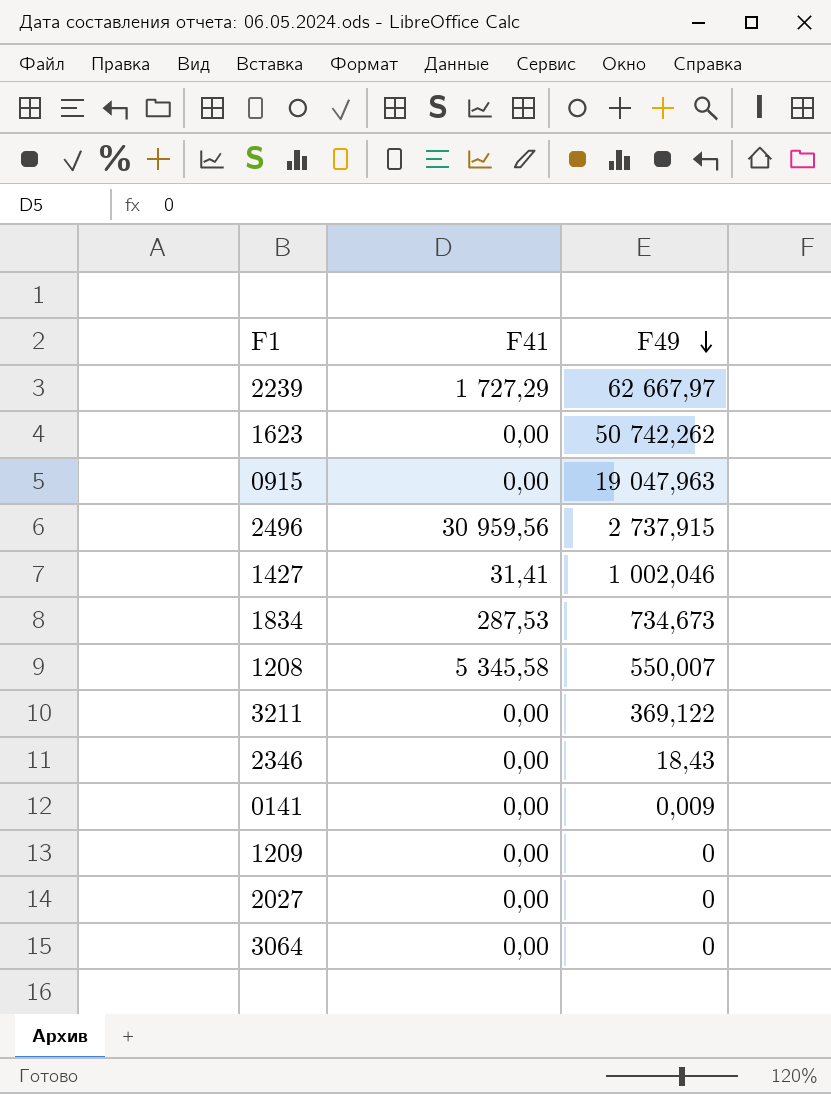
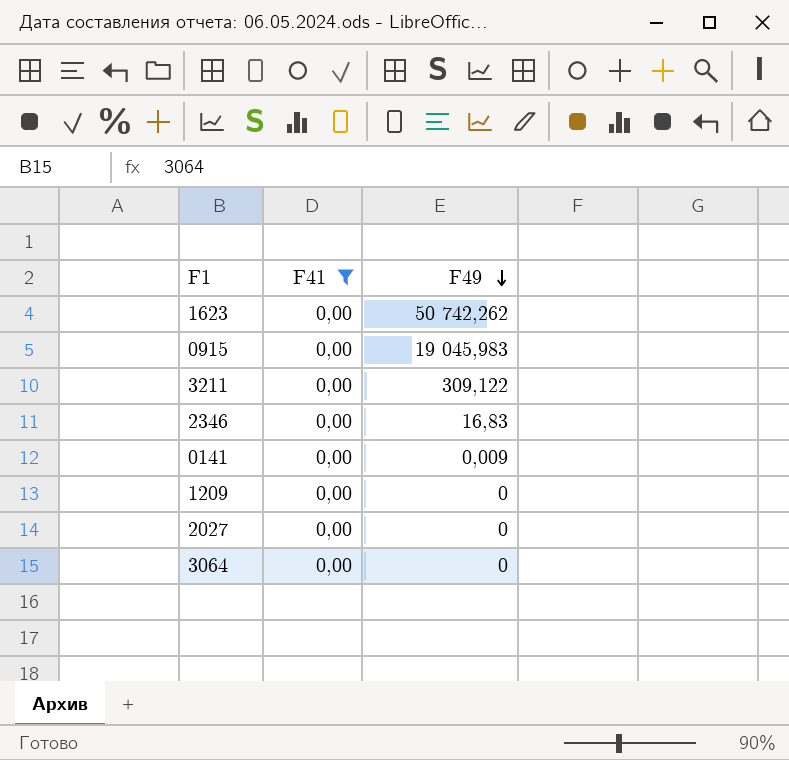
filter: none -> F41 = 0,00
0915 | F49: 19 047,963 -> 19 045,983
3211 | F49: 369,122 -> 309,122
2346 | F49: 18,43 -> 16,83

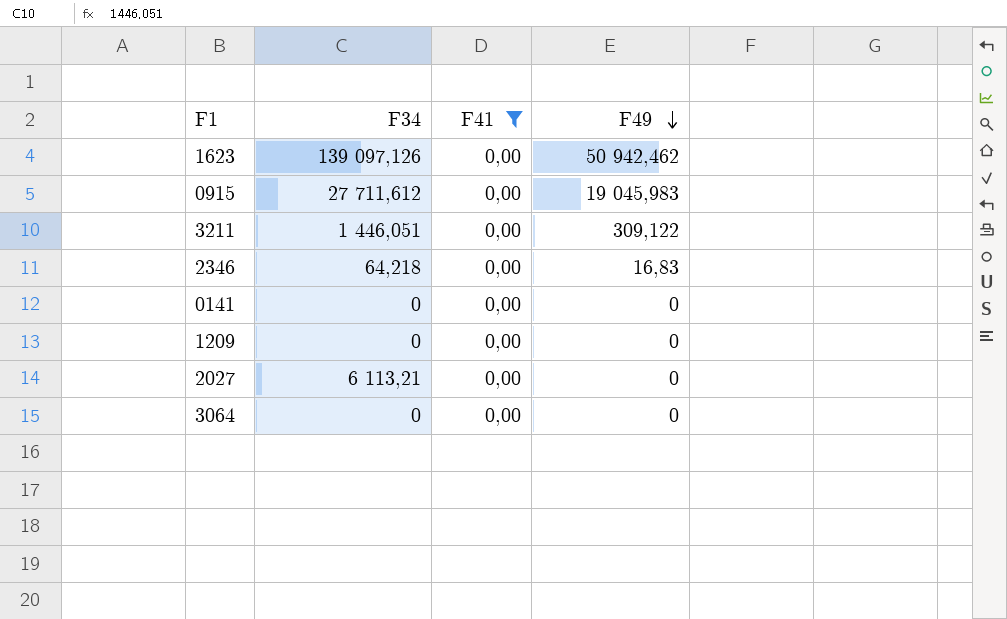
column F34 | position: none -> 2
1623 | F49: 50 742,262 -> 50 942,462
0141 | F49: 0,009 -> 0

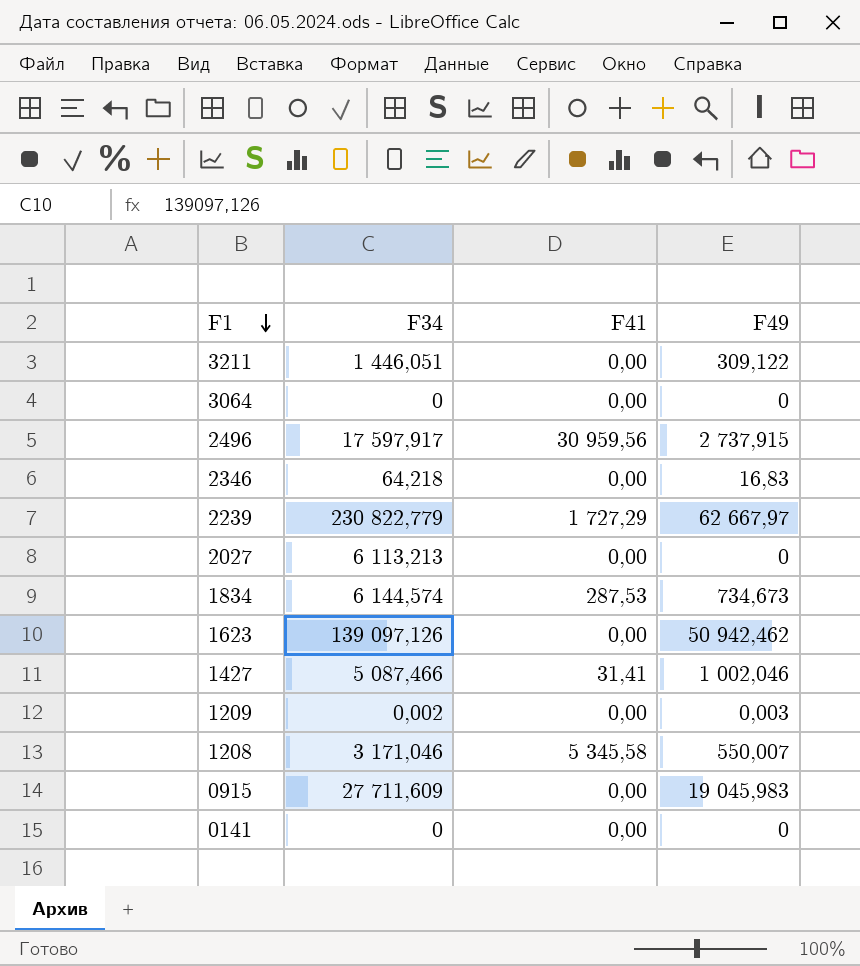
filter: F41 = 0,00 -> none
row order: F49 descending -> F1 descending
2027 | F34: 6 113,21 -> 6 113,213
1209 | F34: 0 -> 0,002
1209 | F49: 0 -> 0,003
0915 | F34: 27 711,612 -> 27 711,609

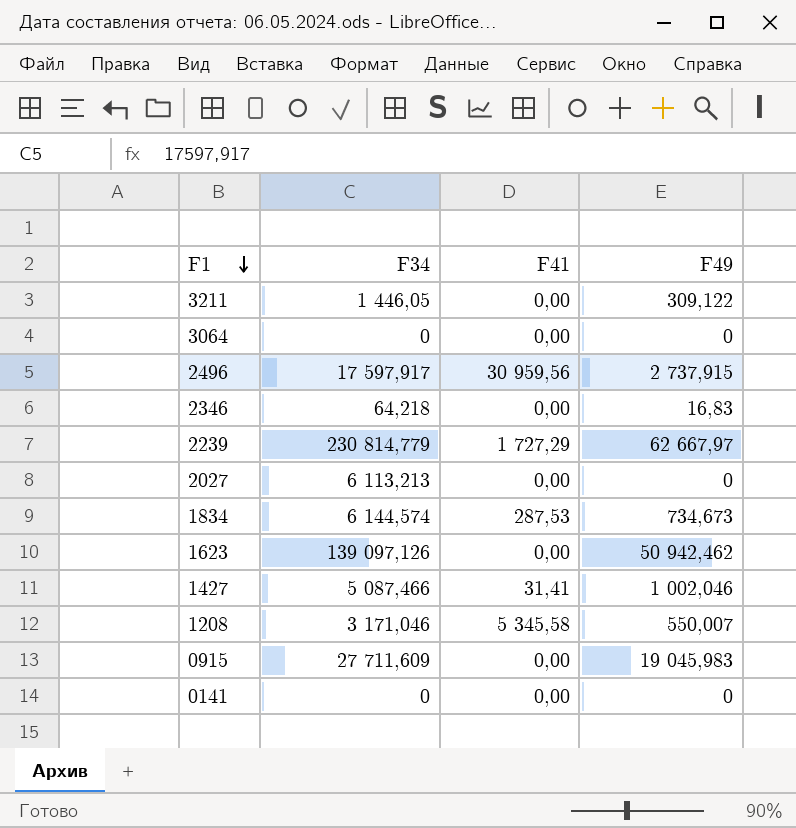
row 1209: 0,002 | 0,00 | 0,003 -> none
3211 | F34: 1 446,051 -> 1 446,05
2239 | F34: 230 822,779 -> 230 814,779

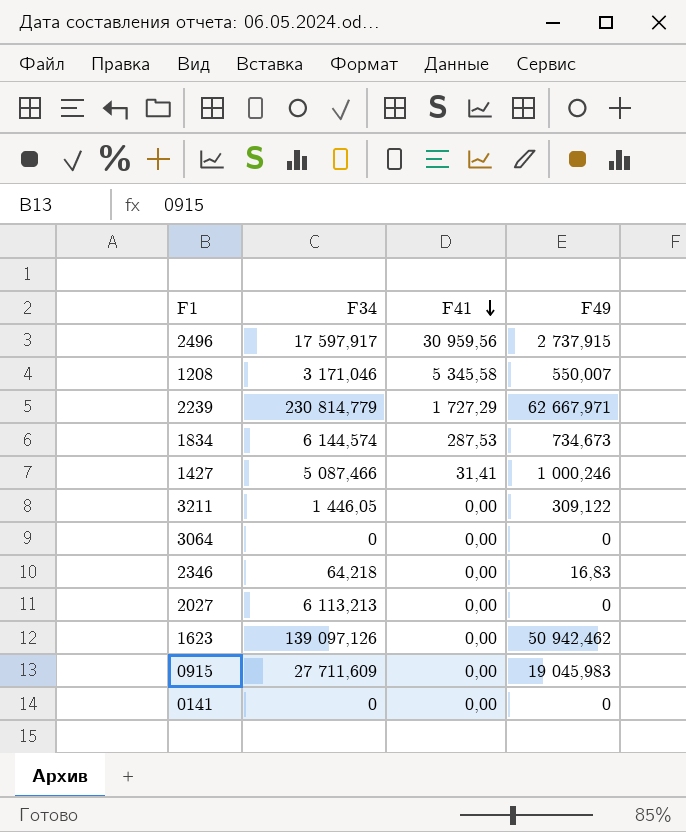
row order: F1 descending -> F41 descending
2239 | F49: 62 667,97 -> 62 667,971
1427 | F49: 1 002,046 -> 1 000,246

